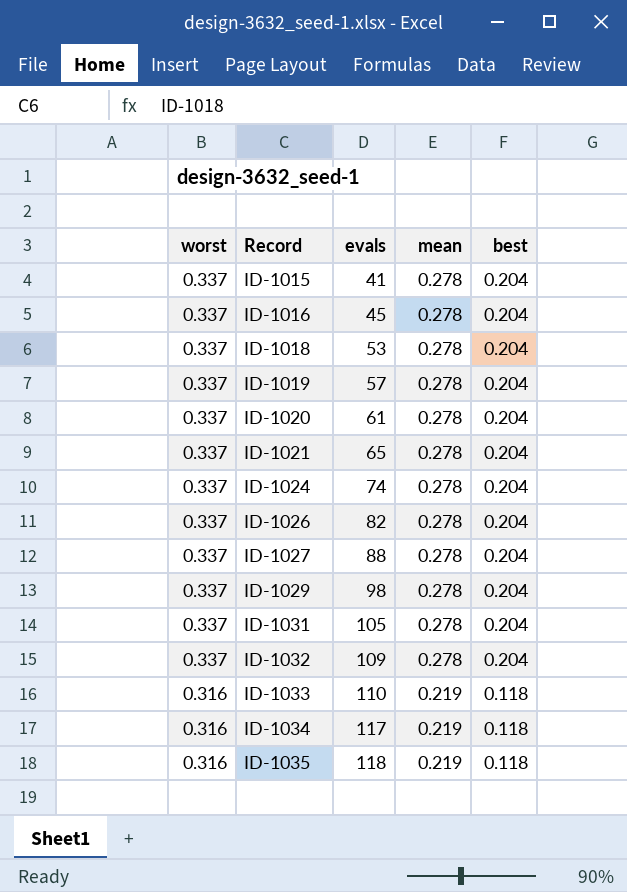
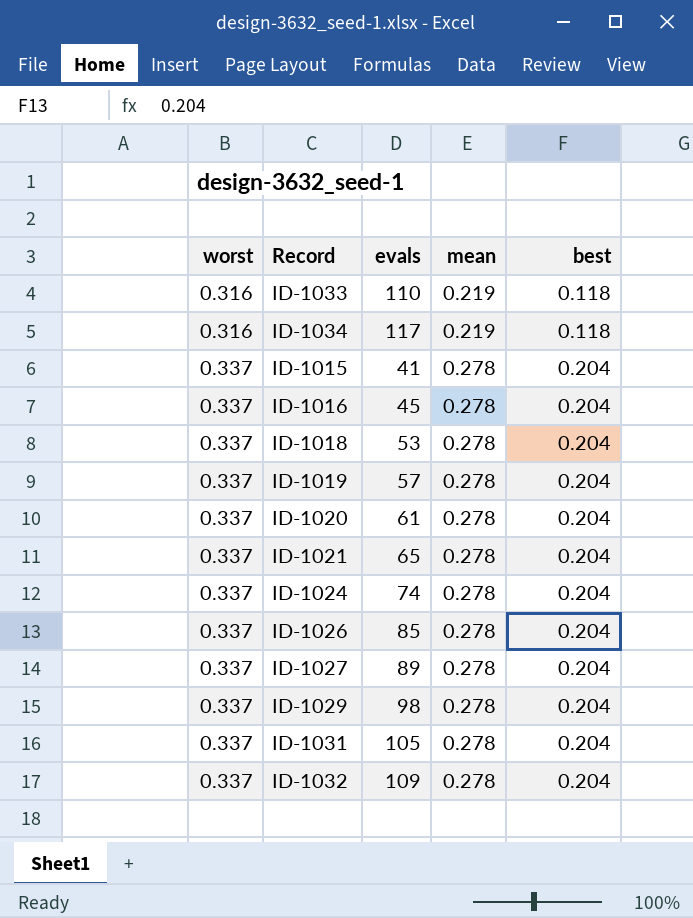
row order: worst descending -> worst ascending
row ID-1035: 0.316 | 118 | 0.219 | 0.118 -> none
ID-1026 | evals: 82 -> 85
ID-1027 | evals: 88 -> 89

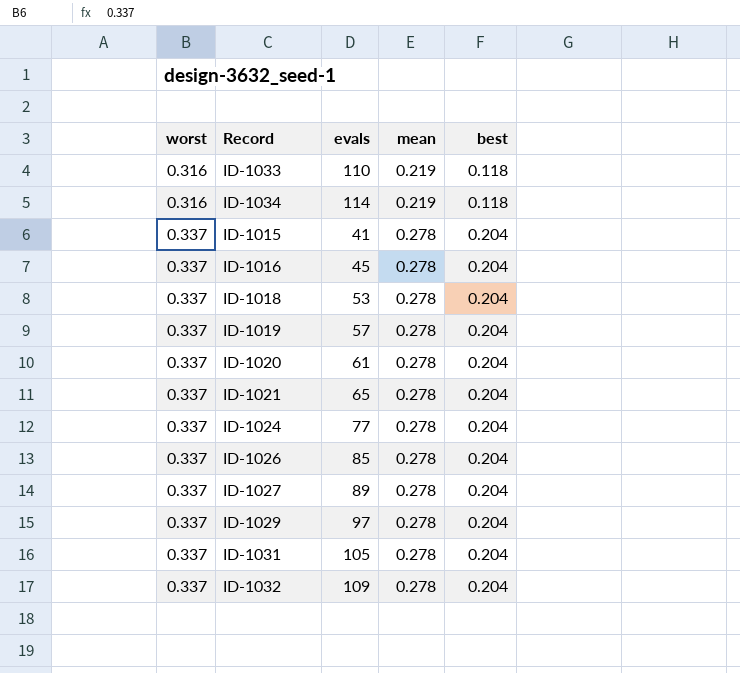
ID-1034 | evals: 117 -> 114
ID-1024 | evals: 74 -> 77
ID-1029 | evals: 98 -> 97

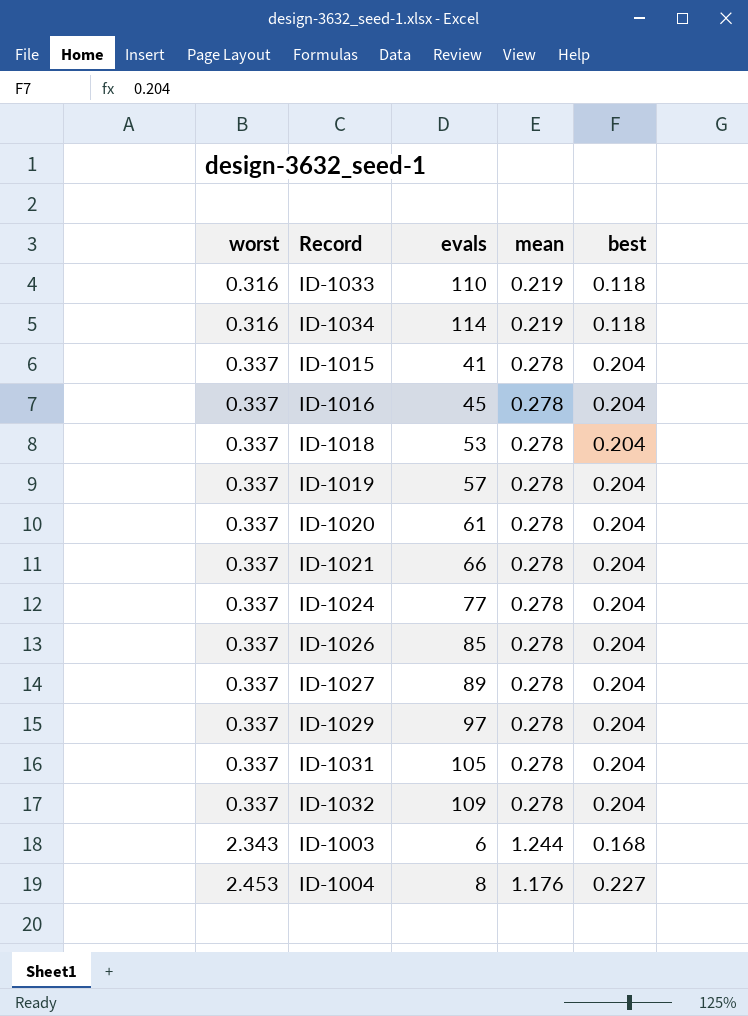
ID-1021 | evals: 65 -> 66
row ID-1003: none -> 2.343 | 6 | 1.244 | 0.168
row ID-1004: none -> 2.453 | 8 | 1.176 | 0.227

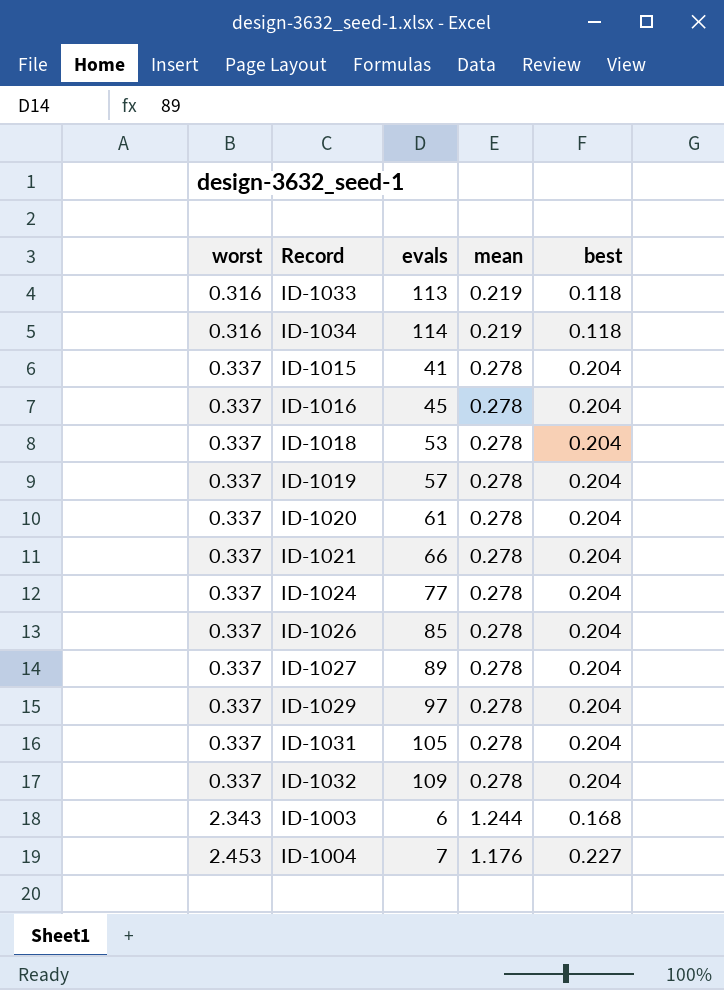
ID-1033 | evals: 110 -> 113
ID-1004 | evals: 8 -> 7

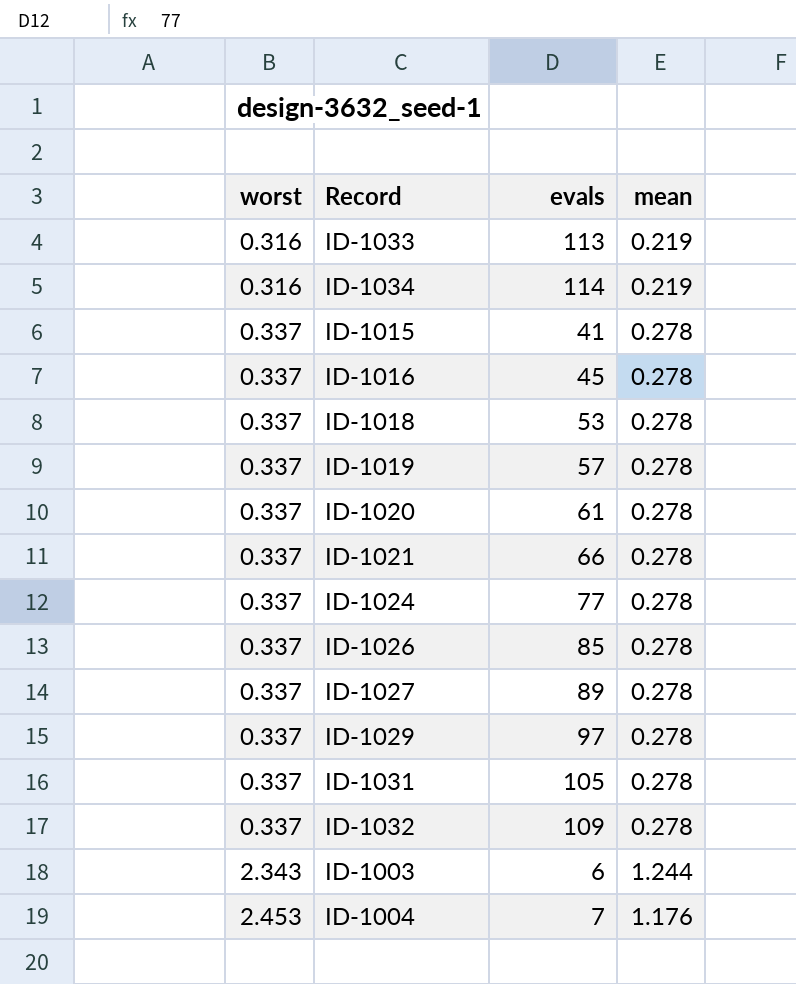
column best | position: 5 -> none

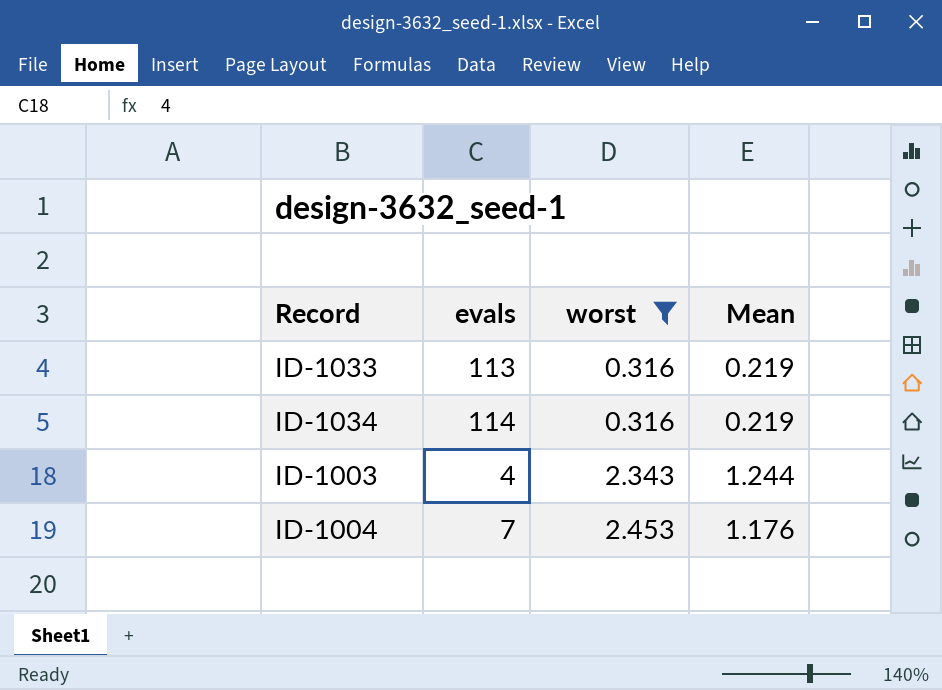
filter: none -> worst != 0.337
column worst | position: 1 -> 3
column name: mean -> Mean
ID-1003 | evals: 6 -> 4

